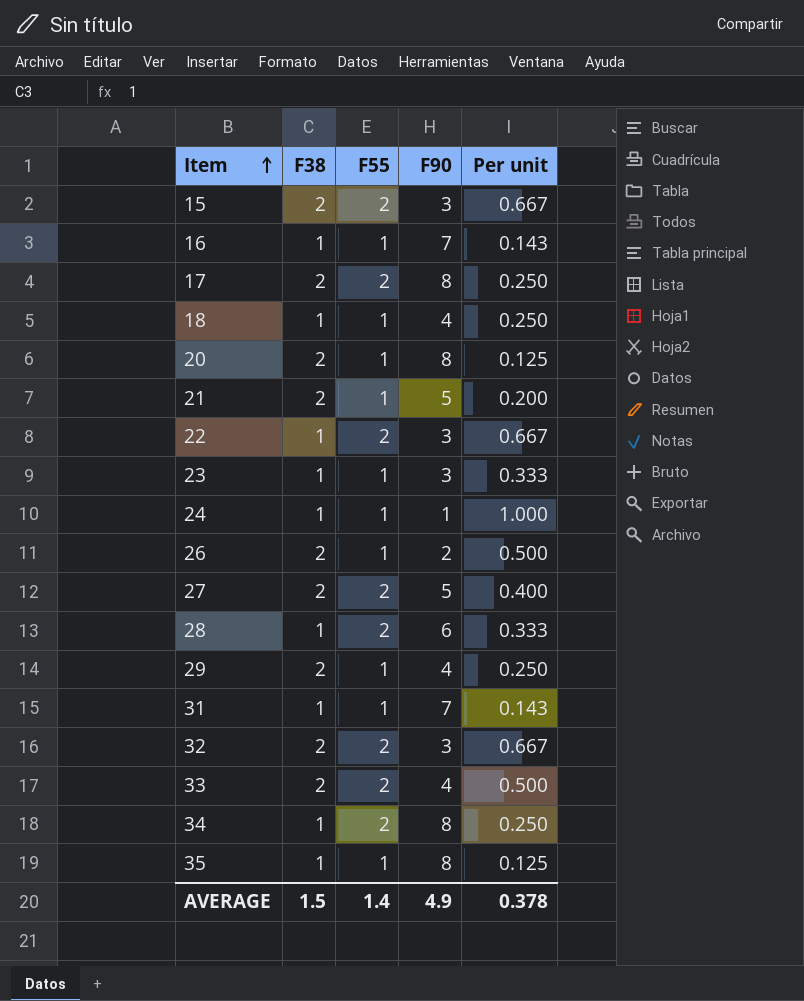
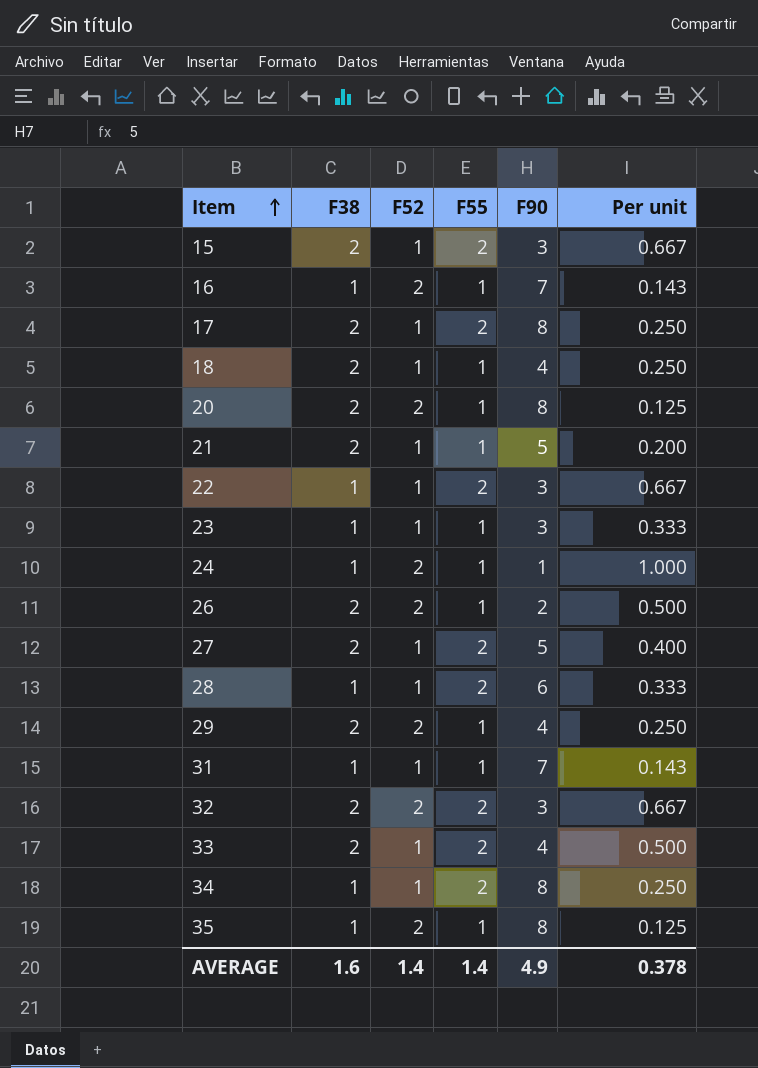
column F52 | position: none -> 3
18 | F38: 1 -> 2
AVERAGE | F38: 1.5 -> 1.6

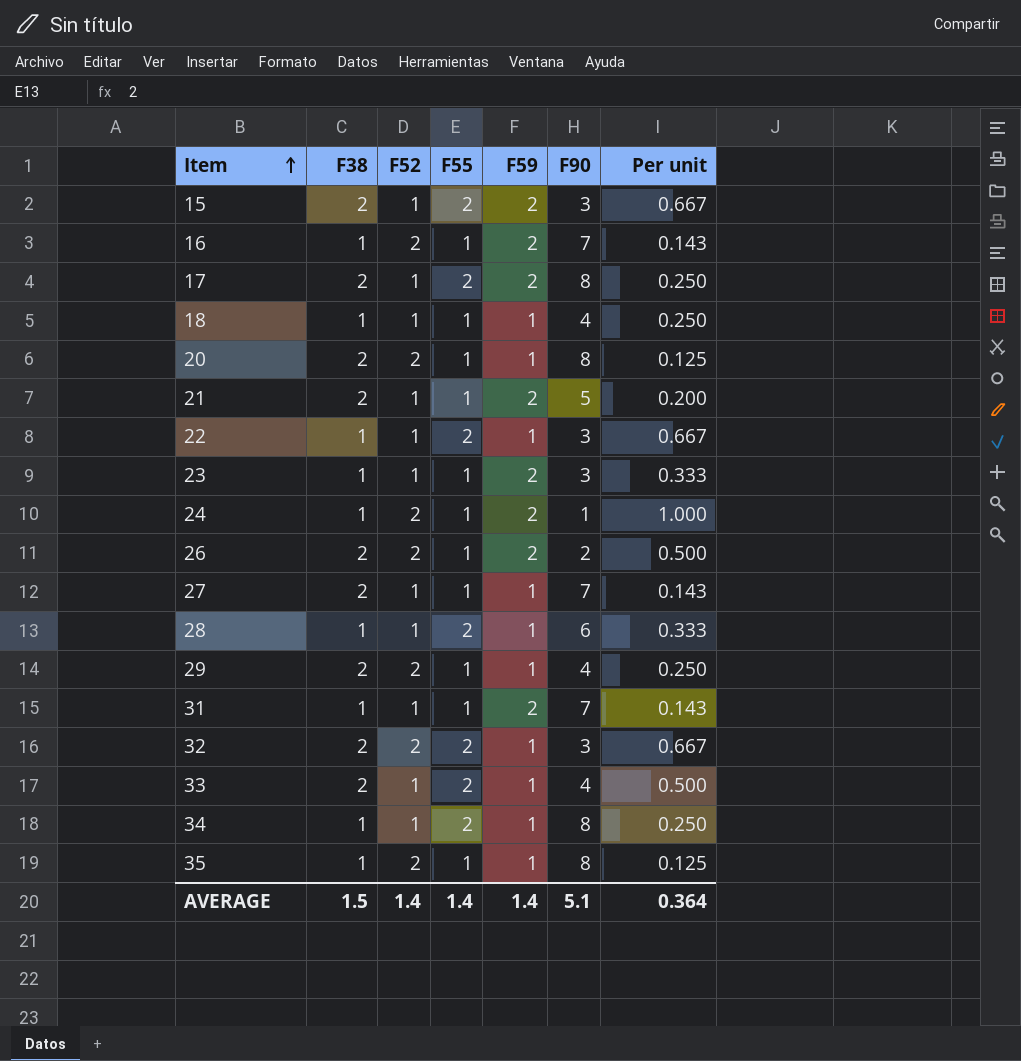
column F59 | position: none -> 5
18 | F38: 2 -> 1
27 | F55: 2 -> 1
27 | F90: 5 -> 7
27 | Per unit: 0.400 -> 0.143
AVERAGE | F38: 1.6 -> 1.5
AVERAGE | F90: 4.9 -> 5.1
AVERAGE | Per unit: 0.378 -> 0.364

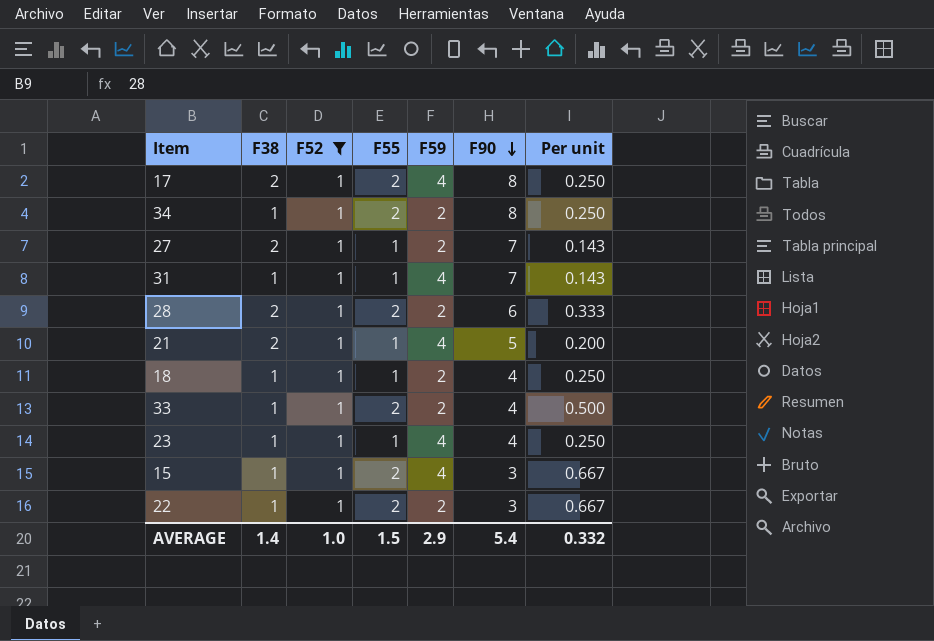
filter: none -> F52 = 1
row order: Item ascending -> F90 descending
17 | F59: 2 -> 4
34 | F59: 1 -> 2
27 | F59: 1 -> 2
31 | F59: 2 -> 4
28 | F38: 1 -> 2
28 | F59: 1 -> 2
21 | F59: 2 -> 4
18 | F59: 1 -> 2
33 | F38: 2 -> 1
33 | F59: 1 -> 2
23 | F59: 2 -> 4
23 | F90: 3 -> 4
23 | Per unit: 0.333 -> 0.250
15 | F38: 2 -> 1
15 | F59: 2 -> 4
22 | F59: 1 -> 2
AVERAGE | F38: 1.5 -> 1.4
AVERAGE | F52: 1.4 -> 1.0
AVERAGE | F55: 1.4 -> 1.5
AVERAGE | F59: 1.4 -> 2.9
AVERAGE | F90: 5.1 -> 5.4
AVERAGE | Per unit: 0.364 -> 0.332

